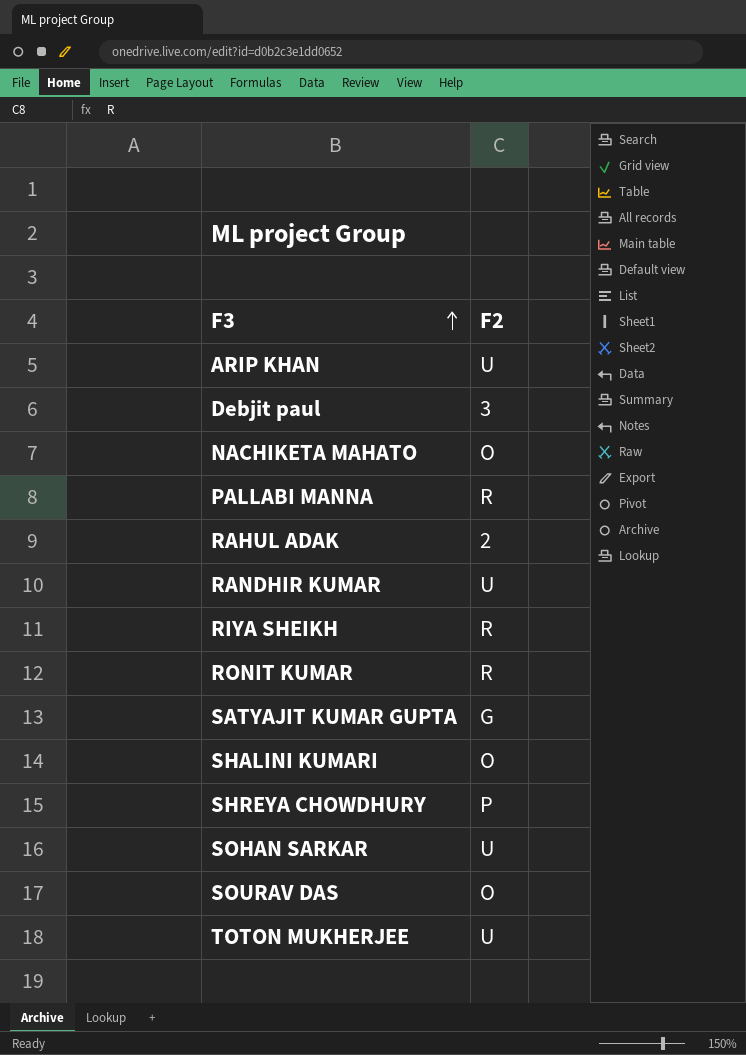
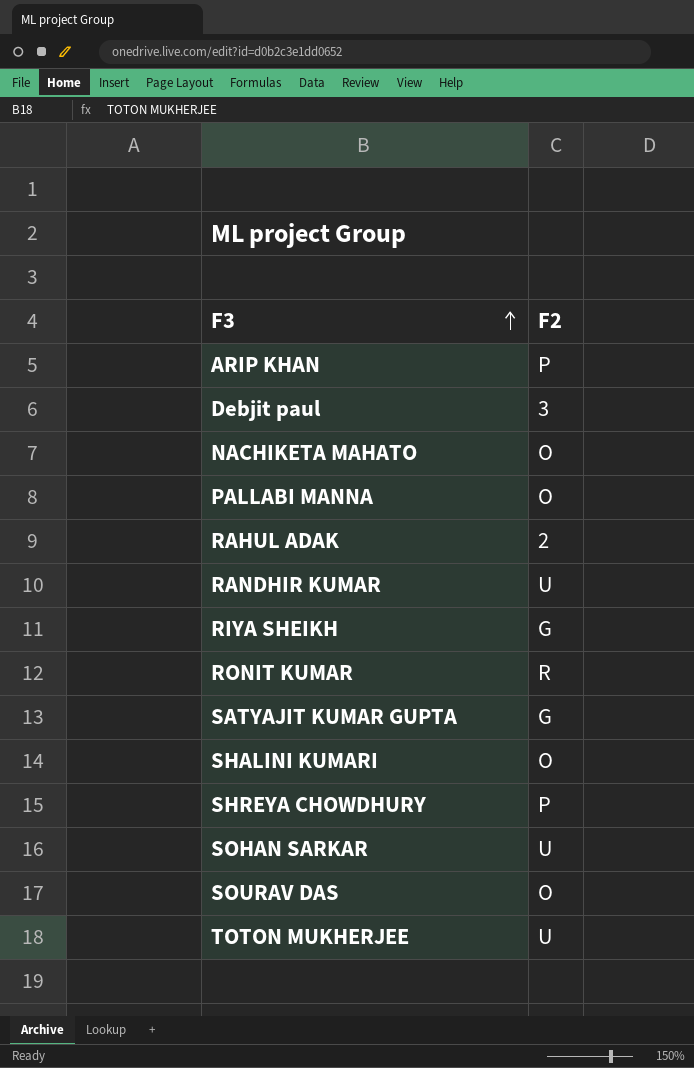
ARIP KHAN | F2: U -> P
PALLABI MANNA | F2: R -> O
RIYA SHEIKH | F2: R -> G

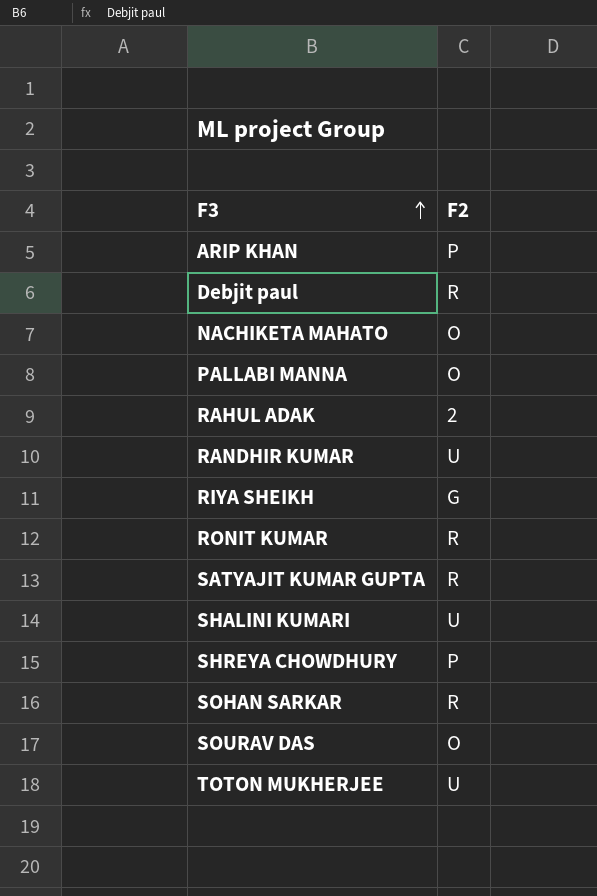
Debjit paul | F2: 3 -> R
SATYAJIT KUMAR GUPTA | F2: G -> R
SHALINI KUMARI | F2: O -> U
SOHAN SARKAR | F2: U -> R

